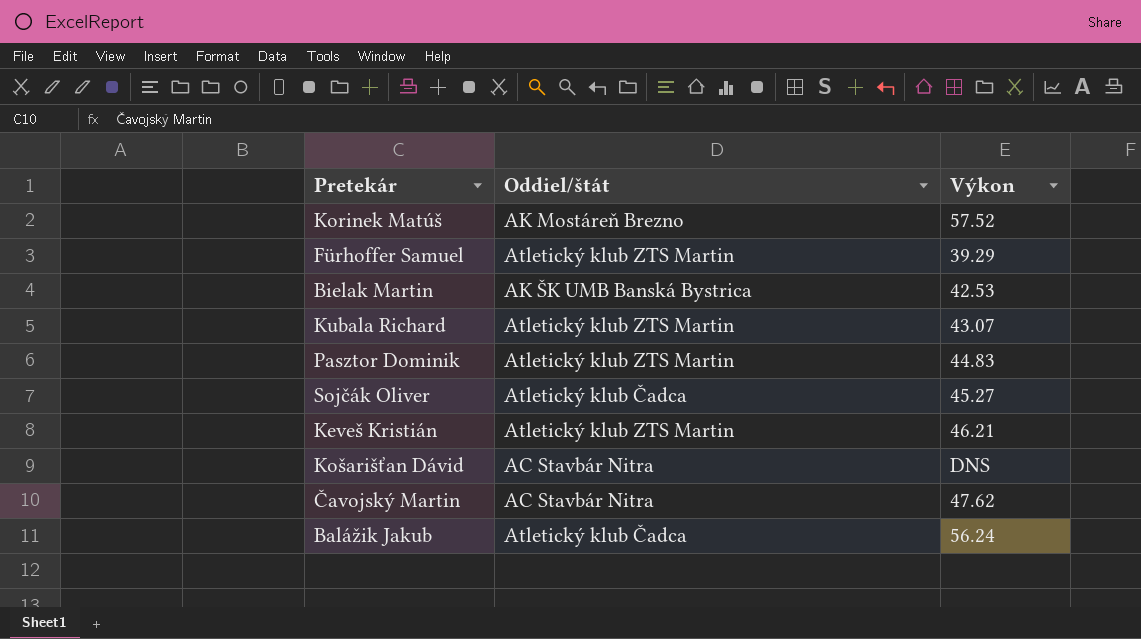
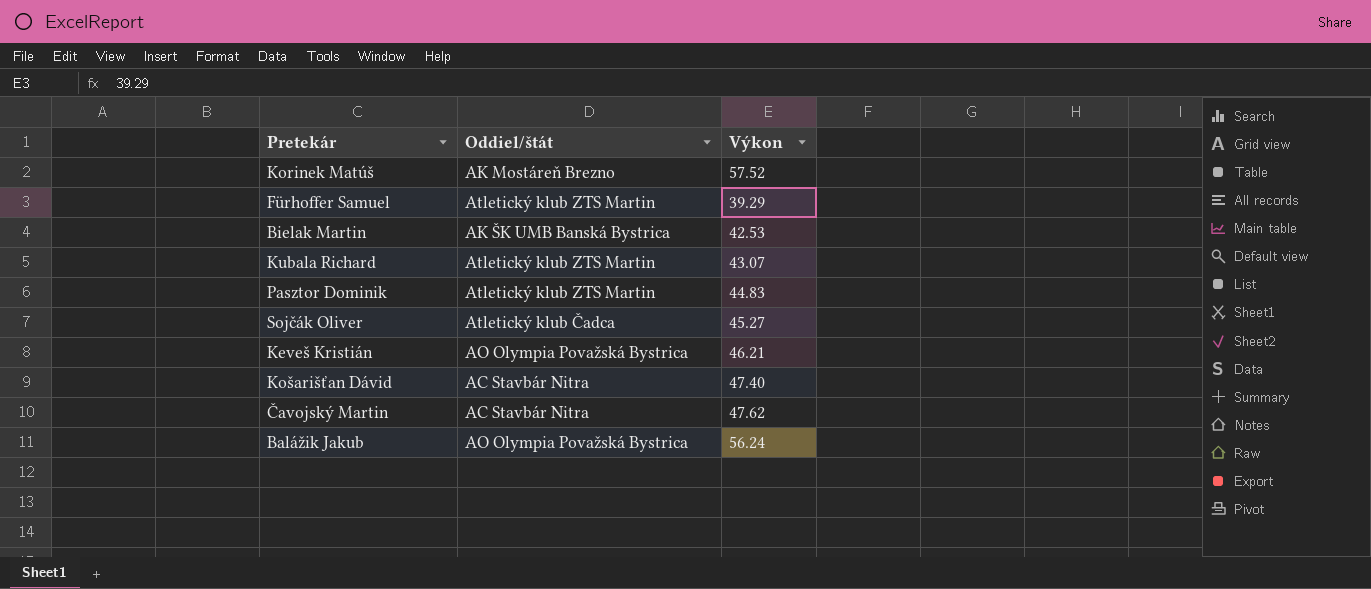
Keveš Kristián | Oddiel/štát: Atletický klub ZTS Martin -> AO Olympia Považská Bystrica
Košarišťan Dávid | Výkon: DNS -> 47.40
Balážik Jakub | Oddiel/štát: Atletický klub Čadca -> AO Olympia Považská Bystrica

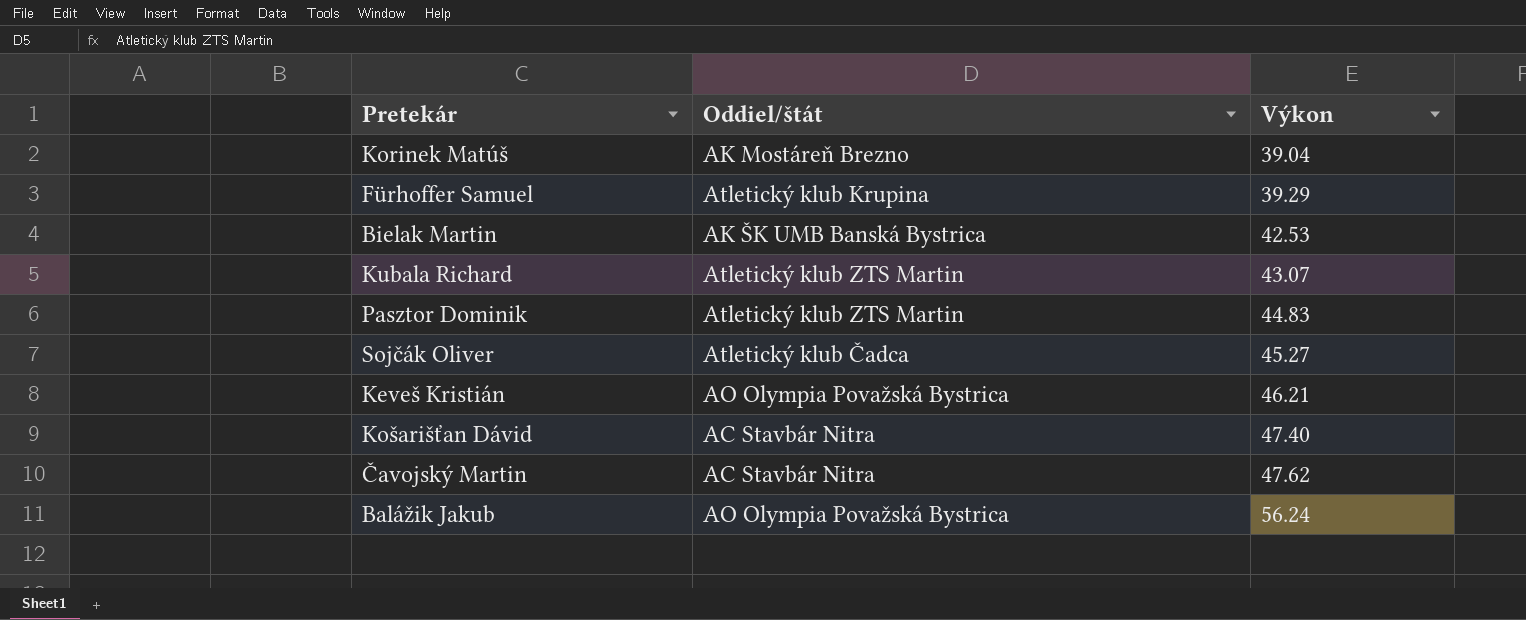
Korinek Matúš | Výkon: 57.52 -> 39.04
Fürhoffer Samuel | Oddiel/štát: Atletický klub ZTS Martin -> Atletický klub Krupina

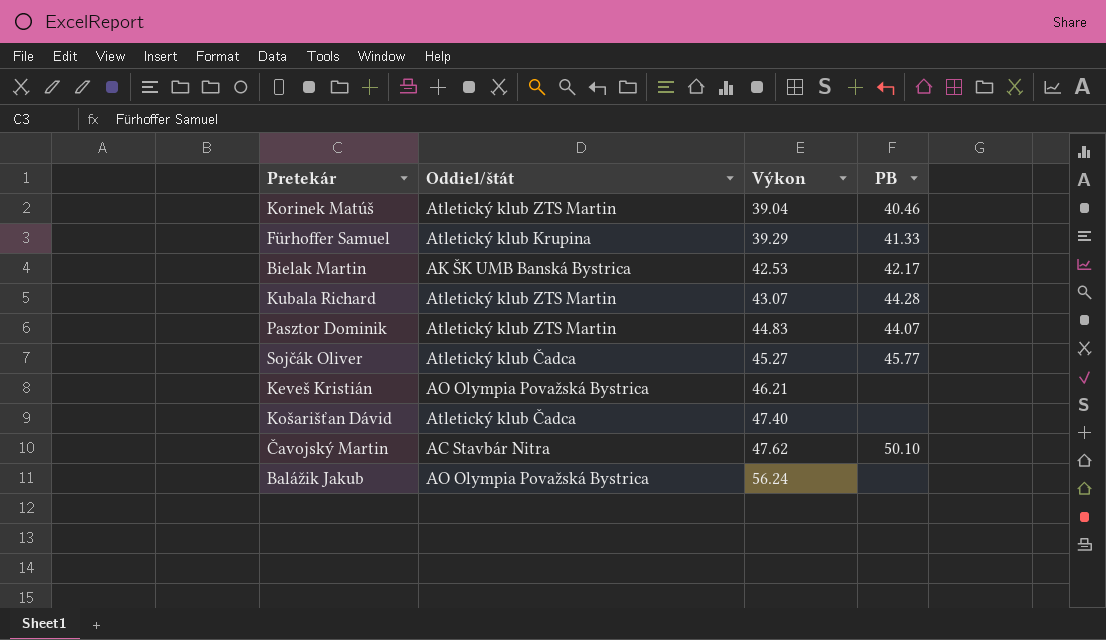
column PB | position: none -> 4
Korinek Matúš | Oddiel/štát: AK Mostáreň Brezno -> Atletický klub ZTS Martin
Košarišťan Dávid | Oddiel/štát: AC Stavbár Nitra -> Atletický klub Čadca

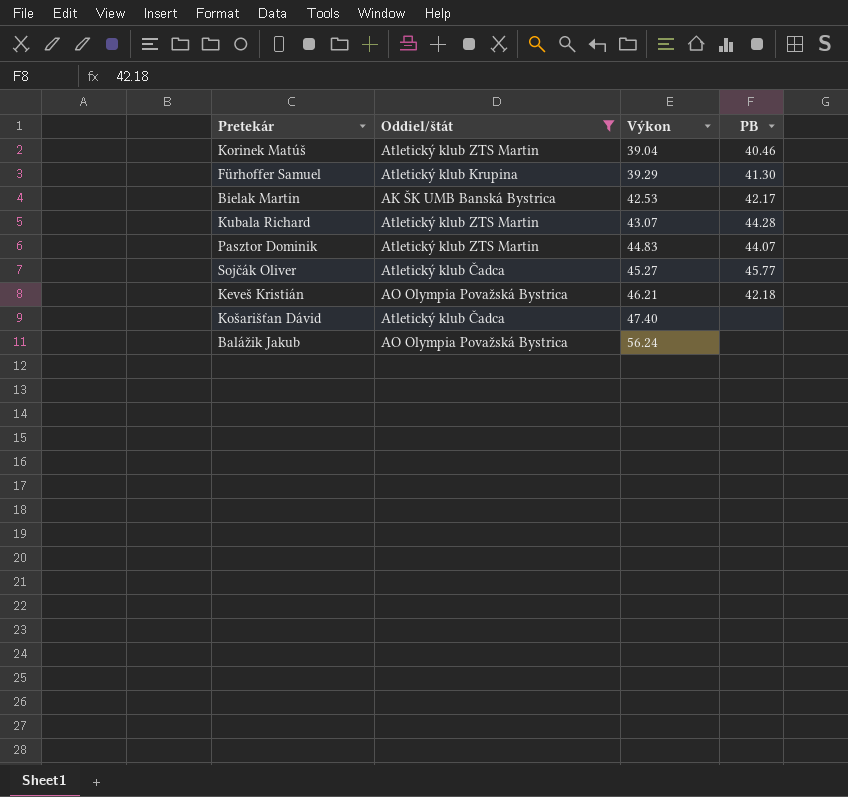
filter: none -> Oddiel/štát != AC Stavbár Nitra
Fürhoffer Samuel | PB: 41.33 -> 41.30
Keveš Kristián | PB: none -> 42.18

